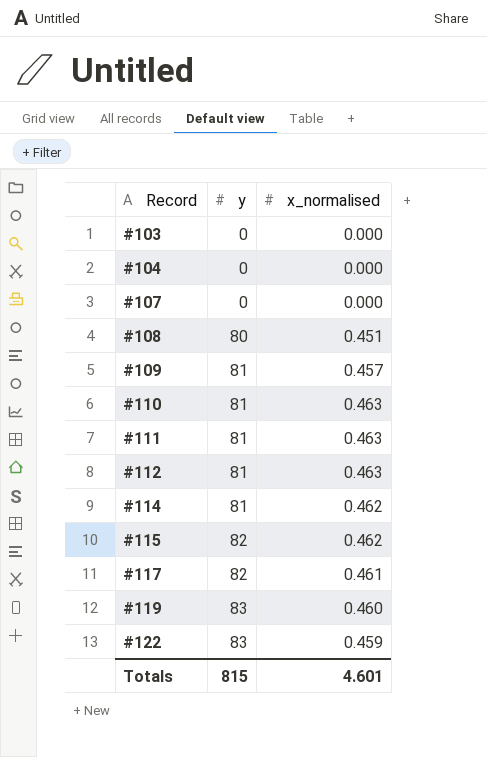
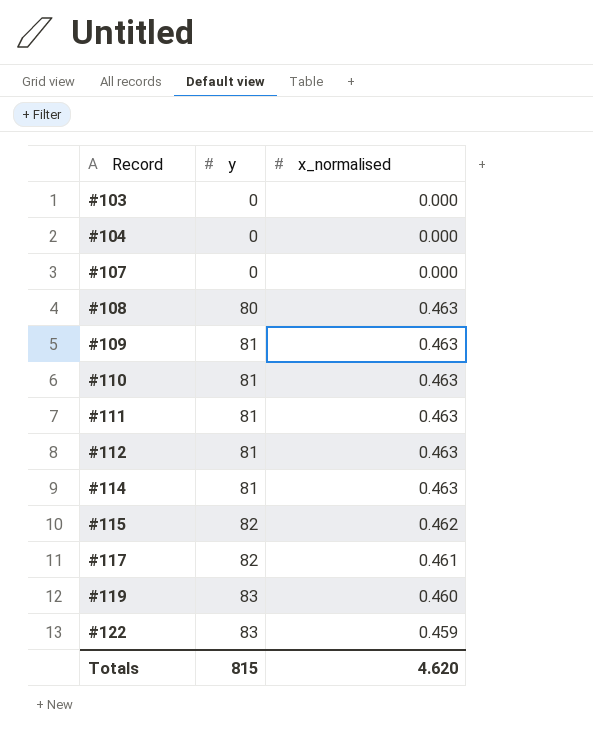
#108 | x_normalised: 0.451 -> 0.463
#109 | x_normalised: 0.457 -> 0.463
#114 | x_normalised: 0.462 -> 0.463
Totals | x_normalised: 4.601 -> 4.620

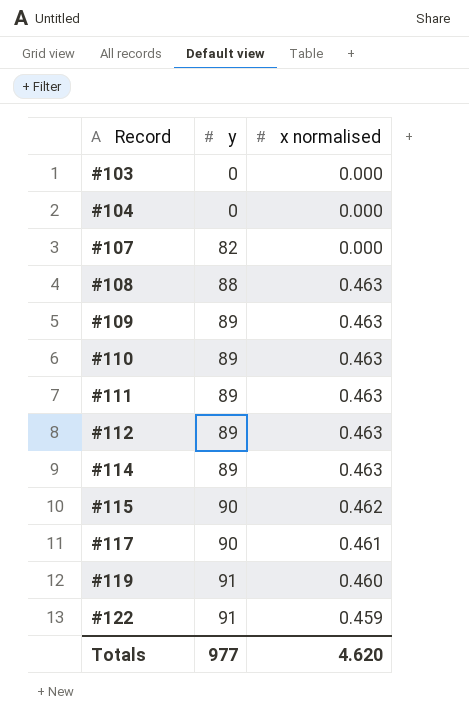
column name: x_normalised -> x normalised
#107 | y: 0 -> 82
#108 | y: 80 -> 88
#109 | y: 81 -> 89
#110 | y: 81 -> 89
#111 | y: 81 -> 89
#112 | y: 81 -> 89
#114 | y: 81 -> 89
#115 | y: 82 -> 90
#117 | y: 82 -> 90
#119 | y: 83 -> 91
#122 | y: 83 -> 91
Totals | y: 815 -> 977

